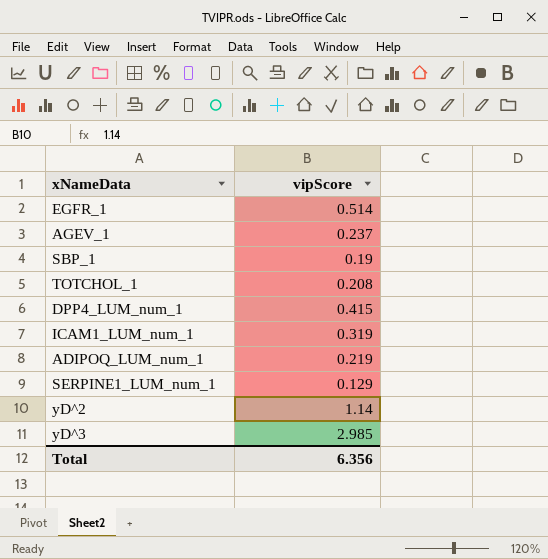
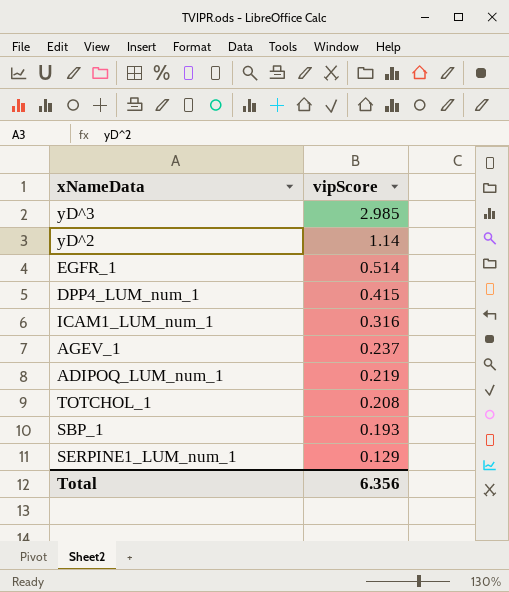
row order: none -> vipScore descending
ICAM1_LUM_num_1 | vipScore: 0.319 -> 0.316
SBP_1 | vipScore: 0.19 -> 0.193

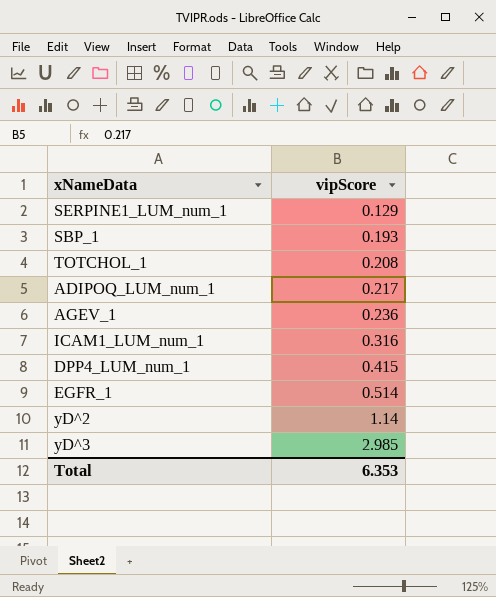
row order: vipScore descending -> vipScore ascending
ADIPOQ_LUM_num_1 | vipScore: 0.219 -> 0.217
AGEV_1 | vipScore: 0.237 -> 0.236
Total | vipScore: 6.356 -> 6.353

